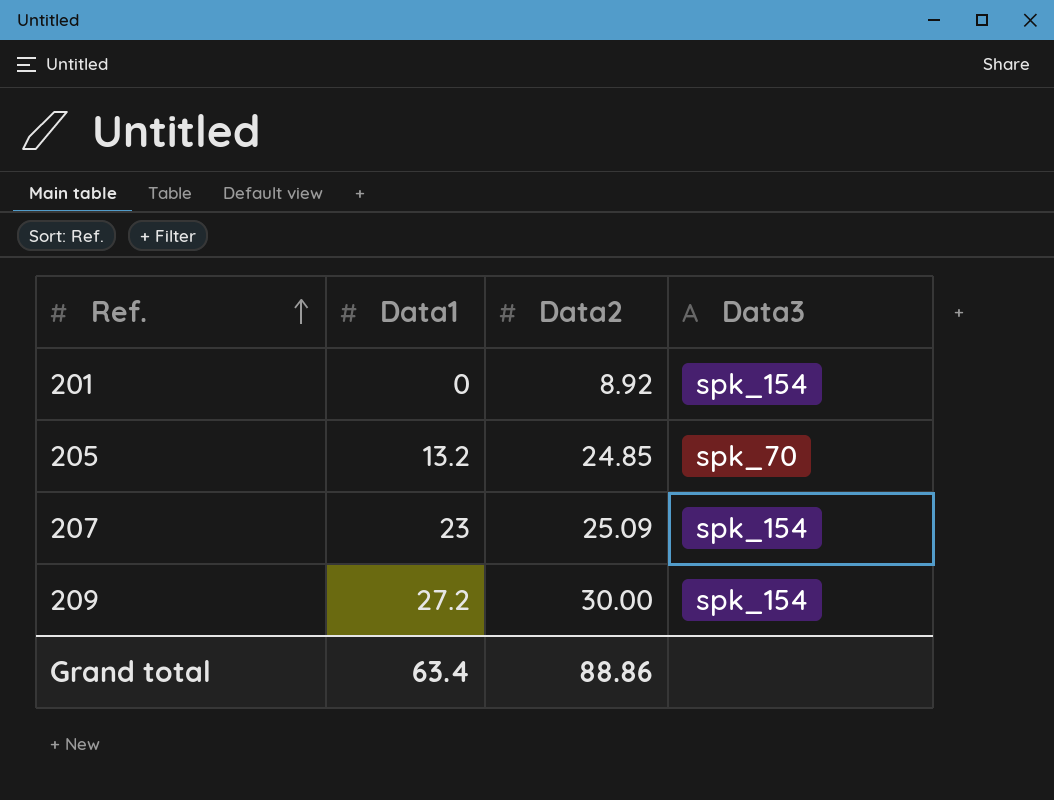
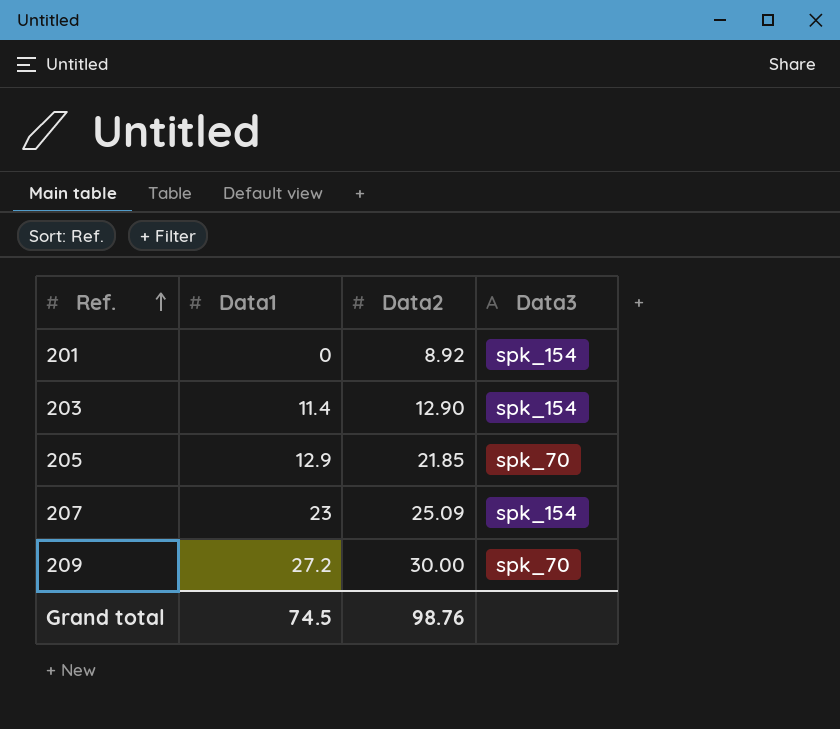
row 203: none -> 11.4 | 12.90 | spk_154
205 | Data1: 13.2 -> 12.9
205 | Data2: 24.85 -> 21.85
209 | Data3: spk_154 -> spk_70
Grand total | Data1: 63.4 -> 74.5
Grand total | Data2: 88.86 -> 98.76

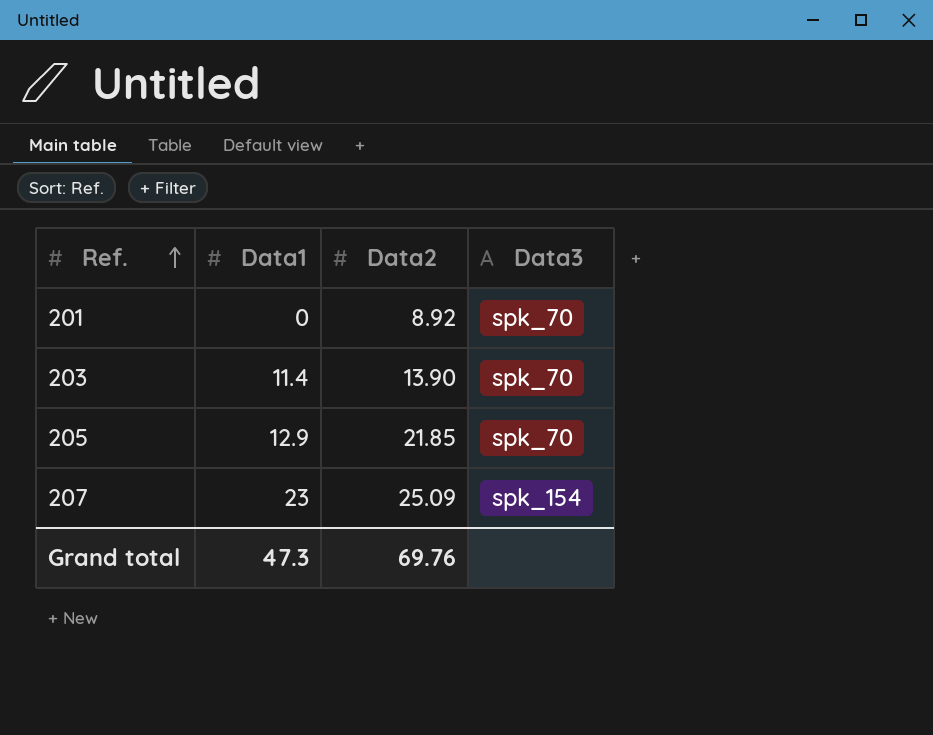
row 209: 27.2 | 30.00 | spk_70 -> none
201 | Data3: spk_154 -> spk_70
203 | Data2: 12.90 -> 13.90
203 | Data3: spk_154 -> spk_70
Grand total | Data1: 74.5 -> 47.3
Grand total | Data2: 98.76 -> 69.76

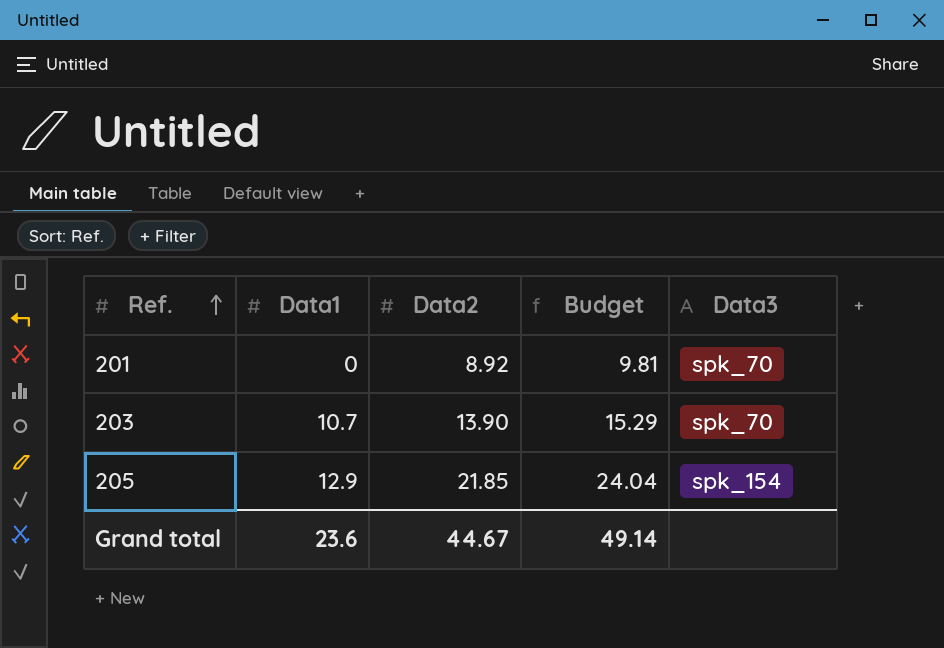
column Budget | formula: none -> [Data2] * 1.1
row 207: 23 | 25.09 | spk_154 -> none
203 | Data1: 11.4 -> 10.7
205 | Data3: spk_70 -> spk_154
Grand total | Data1: 47.3 -> 23.6
Grand total | Data2: 69.76 -> 44.67

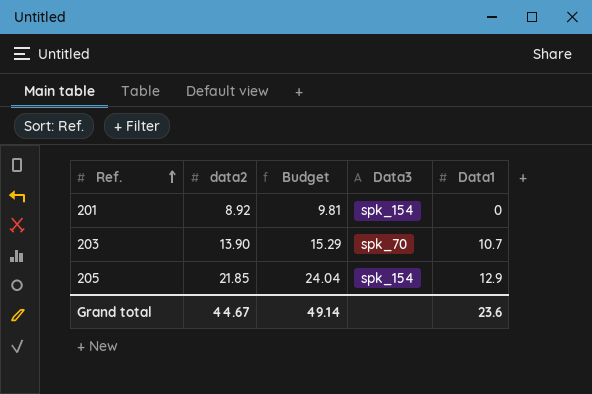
column name: Data2 -> data2
column Data1 | position: 2 -> 5
201 | Data3: spk_70 -> spk_154

